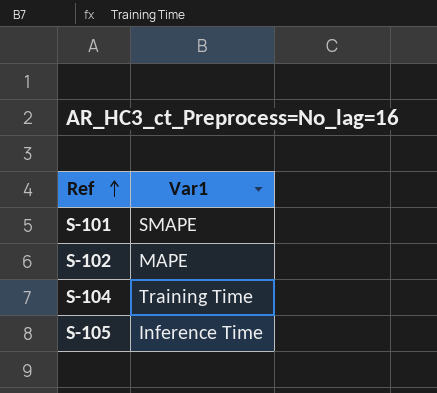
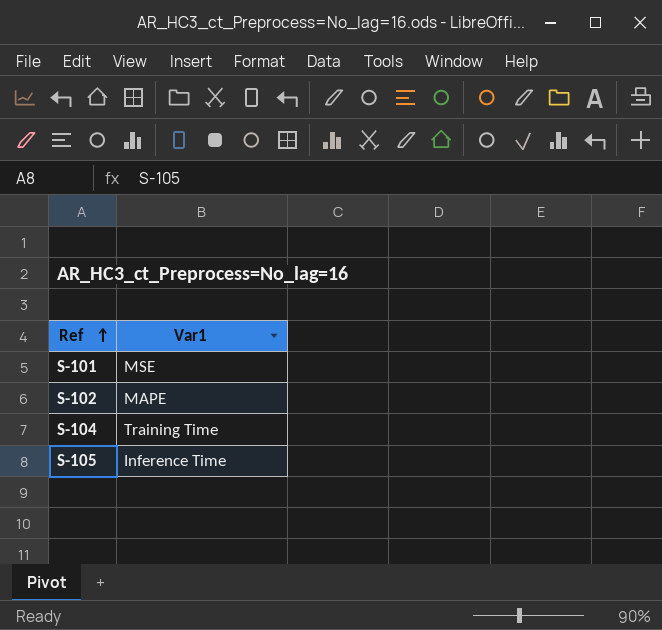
S-101 | Var1: SMAPE -> MSE

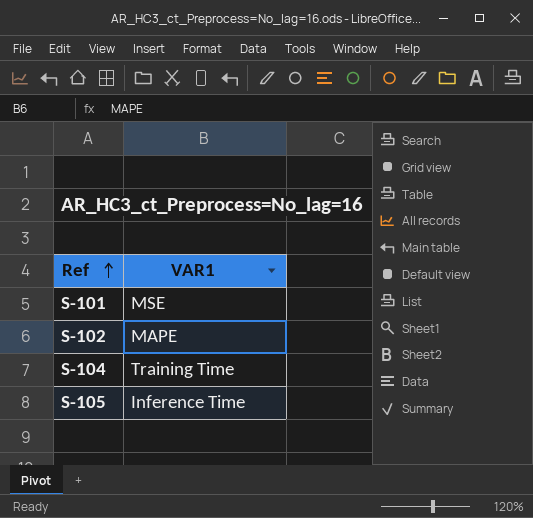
column name: Var1 -> VAR1

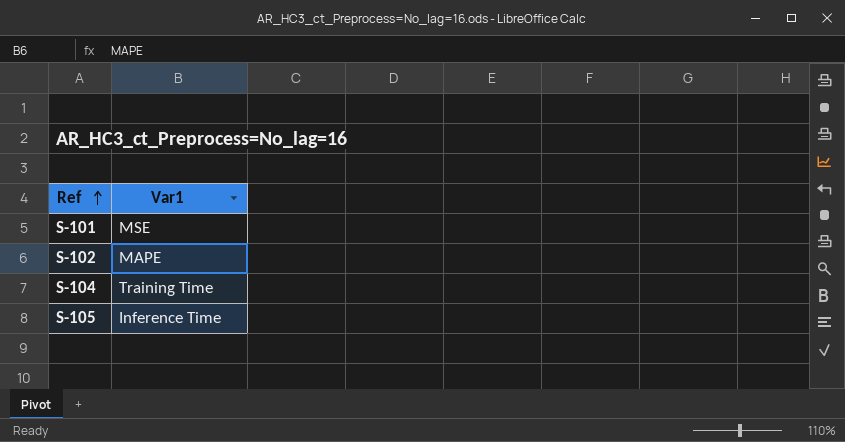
column name: VAR1 -> Var1

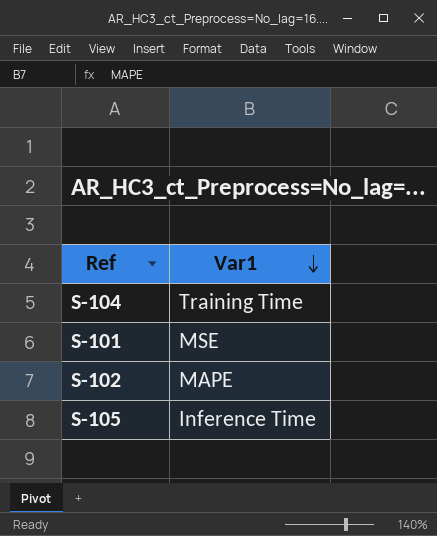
row order: Ref ascending -> Var1 descending

